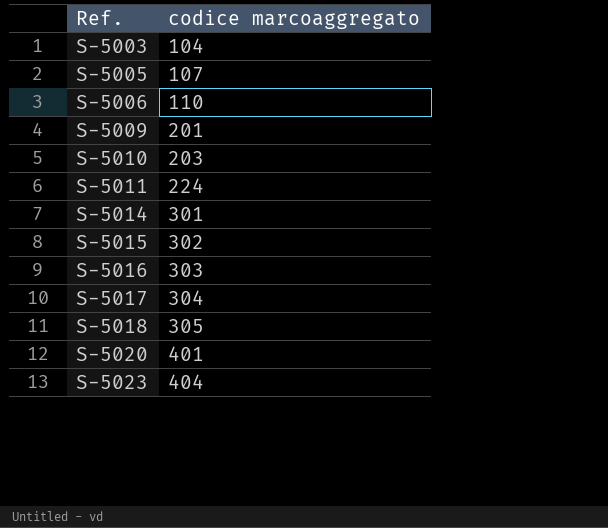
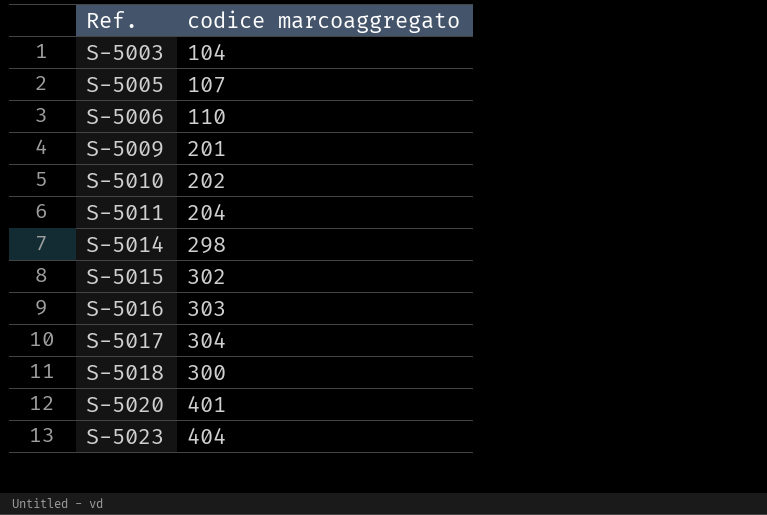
S-5010 | codice marcoaggregato: 203 -> 202
S-5011 | codice marcoaggregato: 224 -> 204
S-5014 | codice marcoaggregato: 301 -> 298
S-5018 | codice marcoaggregato: 305 -> 300

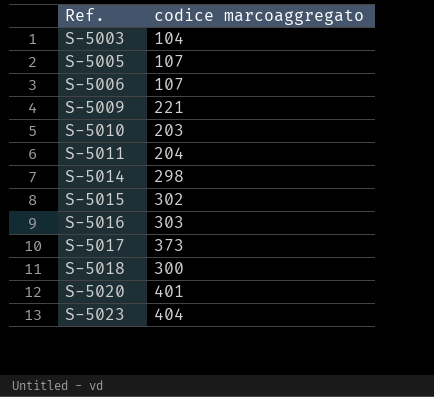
S-5006 | codice marcoaggregato: 110 -> 107
S-5009 | codice marcoaggregato: 201 -> 221
S-5010 | codice marcoaggregato: 202 -> 203
S-5017 | codice marcoaggregato: 304 -> 373

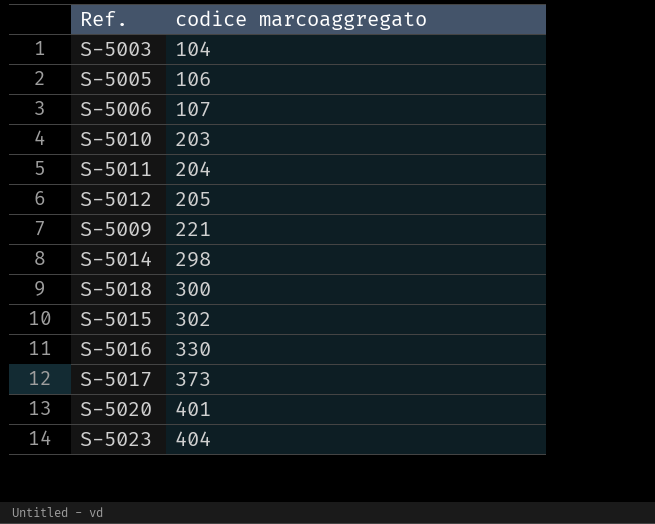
row order: Ref. ascending -> codice marcoaggregato ascending
S-5005 | codice marcoaggregato: 107 -> 106
row S-5012: none -> 205
S-5016 | codice marcoaggregato: 303 -> 330

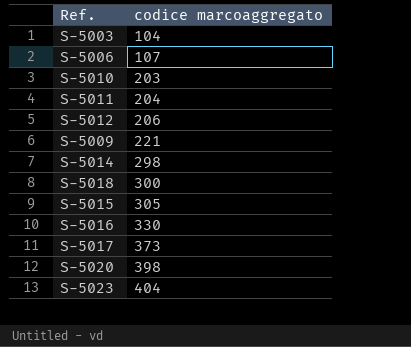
row S-5005: 106 -> none
S-5012 | codice marcoaggregato: 205 -> 206
S-5015 | codice marcoaggregato: 302 -> 305
S-5020 | codice marcoaggregato: 401 -> 398

